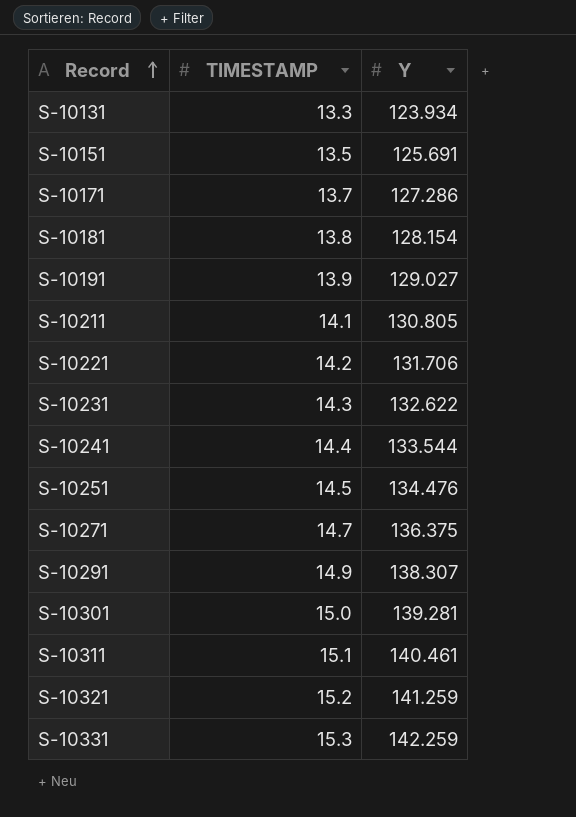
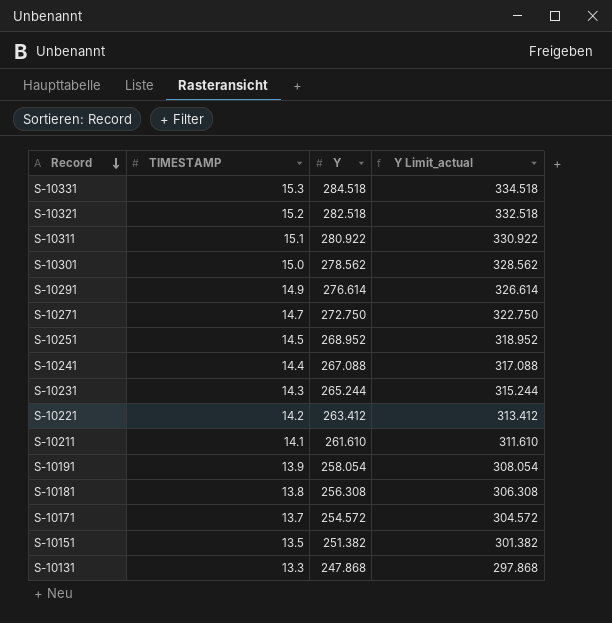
row order: Record ascending -> Record descending
column Y Limit_actual | formula: none -> [Y] + 50
S-10331 | Y: 142.259 -> 284.518
S-10321 | Y: 141.259 -> 282.518
S-10311 | Y: 140.461 -> 280.922
S-10301 | Y: 139.281 -> 278.562
S-10291 | Y: 138.307 -> 276.614
S-10271 | Y: 136.375 -> 272.750
S-10251 | Y: 134.476 -> 268.952
S-10241 | Y: 133.544 -> 267.088
S-10231 | Y: 132.622 -> 265.244
S-10221 | Y: 131.706 -> 263.412
S-10211 | Y: 130.805 -> 261.610
S-10191 | Y: 129.027 -> 258.054
S-10181 | Y: 128.154 -> 256.308
S-10171 | Y: 127.286 -> 254.572
S-10151 | Y: 125.691 -> 251.382
S-10131 | Y: 123.934 -> 247.868

